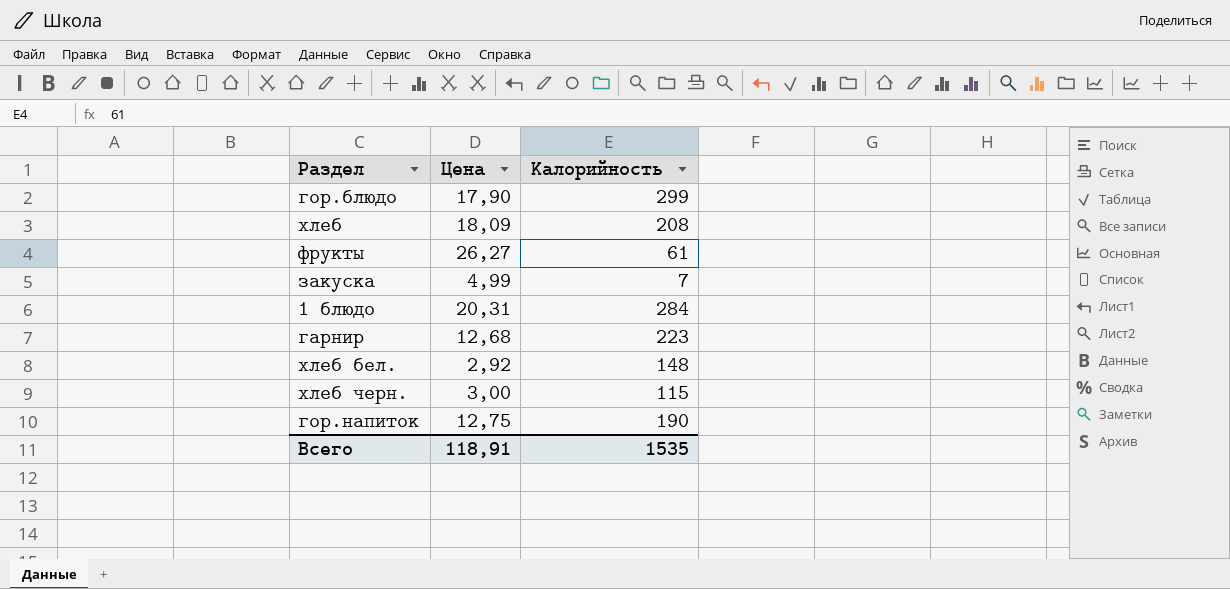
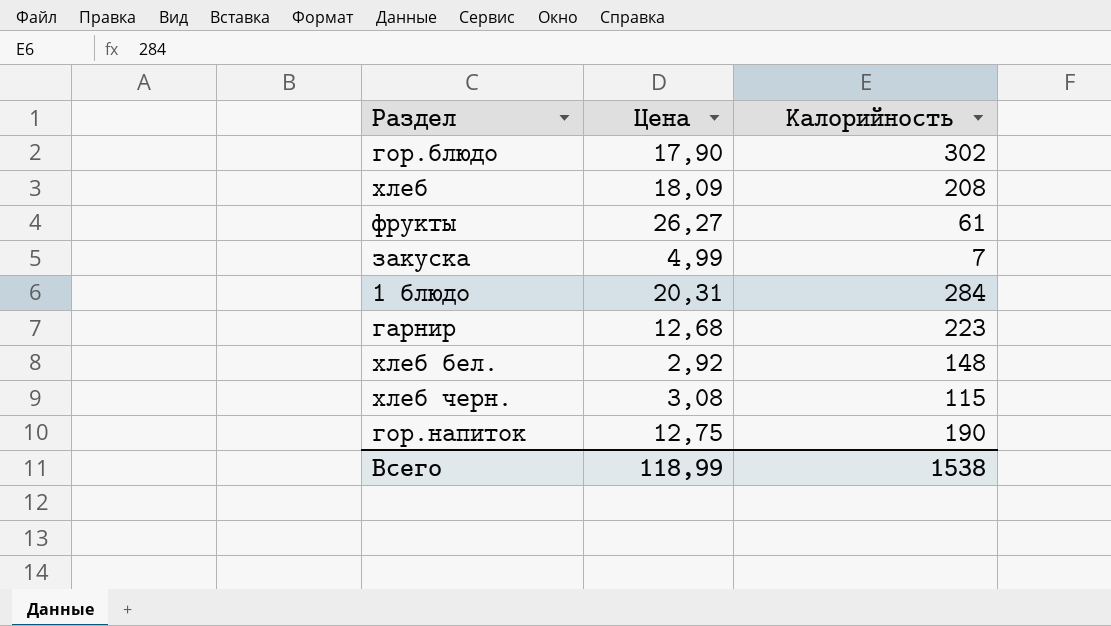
гор.блюдо | Калорийность: 299 -> 302
хлеб черн. | Цена: 3,00 -> 3,08
Всего | Цена: 118,91 -> 118,99
Всего | Калорийность: 1535 -> 1538

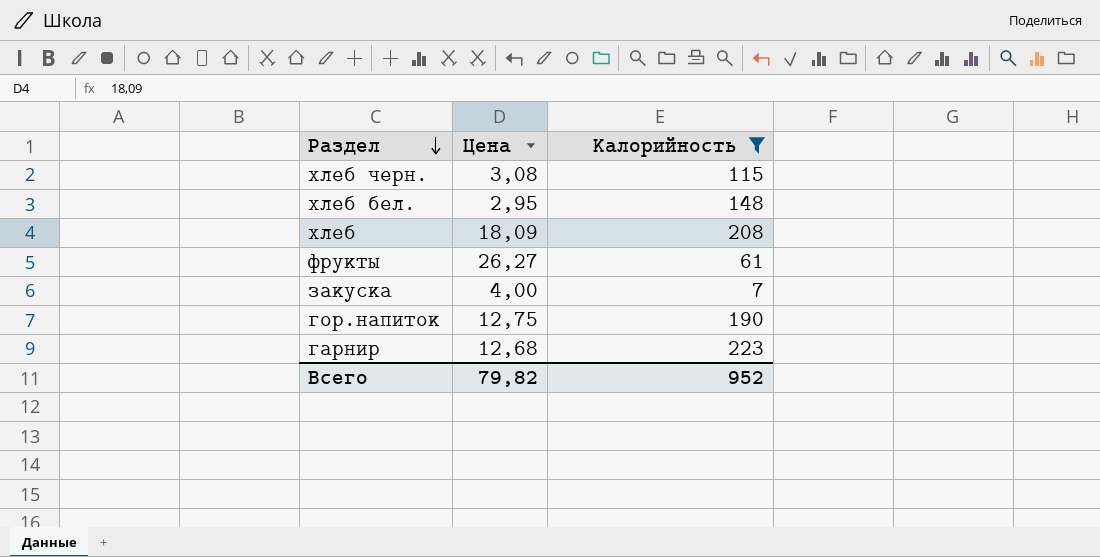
filter: none -> Калорийность <= 223
row order: none -> Раздел descending
хлеб бел. | Цена: 2,92 -> 2,95
закуска | Цена: 4,99 -> 4,00
Всего | Цена: 118,99 -> 79,82
Всего | Калорийность: 1538 -> 952

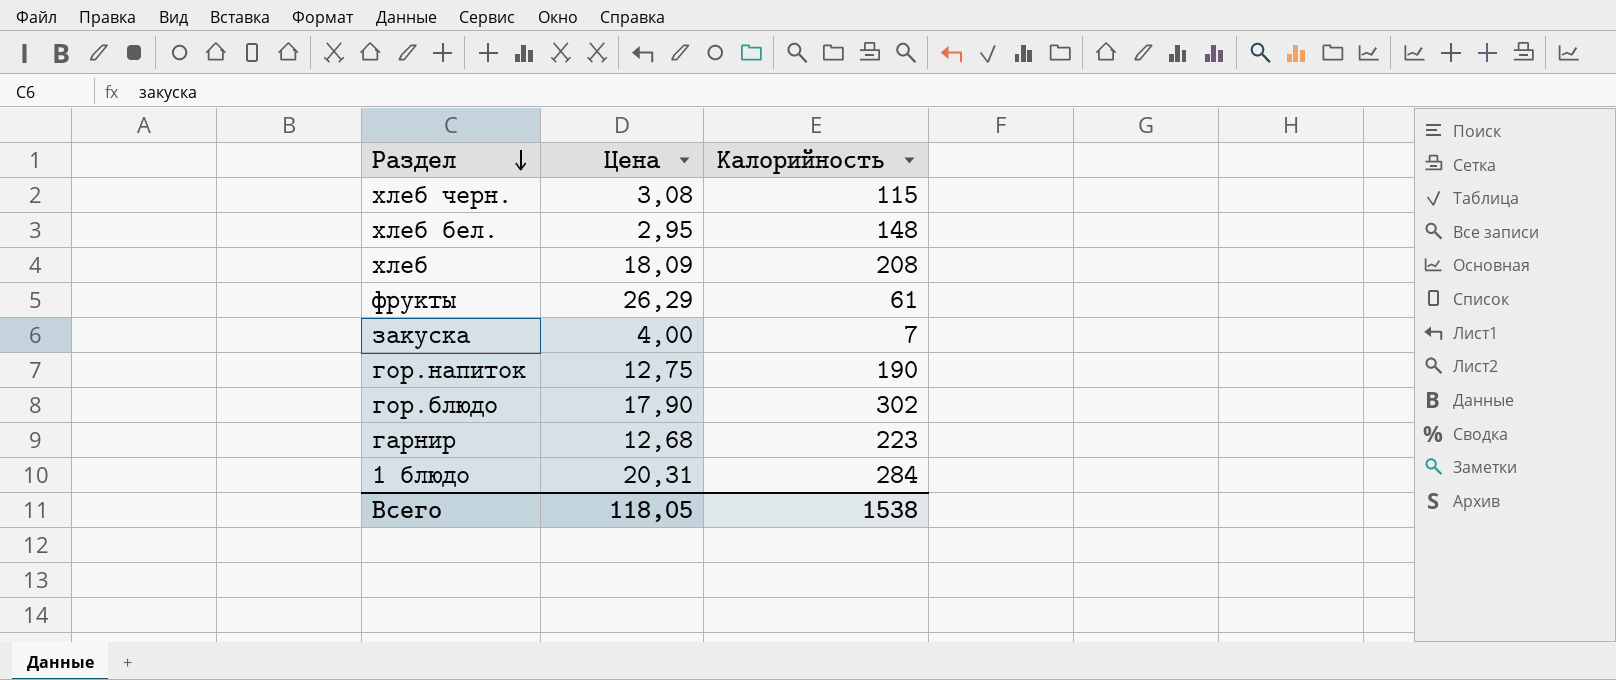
filter: Калорийность <= 223 -> none
фрукты | Цена: 26,27 -> 26,29
Всего | Цена: 79,82 -> 118,05
Всего | Калорийность: 952 -> 1538

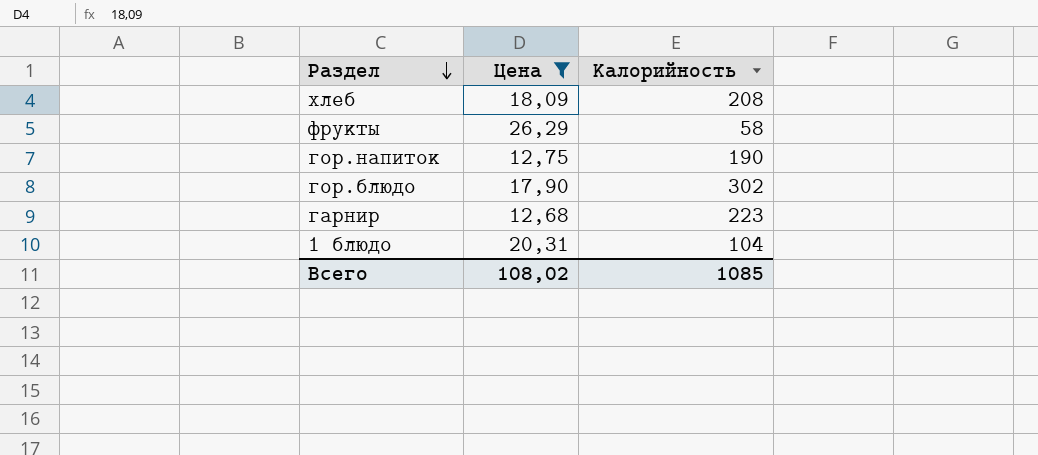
filter: none -> Цена >= 12,68
фрукты | Калорийность: 61 -> 58
1 блюдо | Калорийность: 284 -> 104
Всего | Цена: 118,05 -> 108,02
Всего | Калорийность: 1538 -> 1085

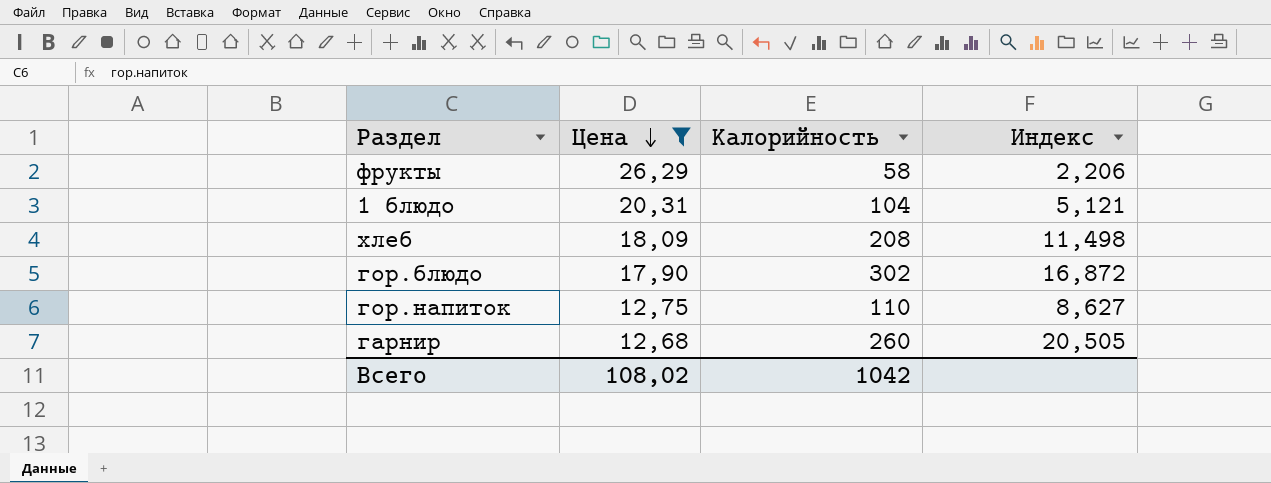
row order: Раздел descending -> Цена descending
column Индекс | formula: none -> [Калорийность] / [Цена]
гор.напиток | Калорийность: 190 -> 110
гарнир | Калорийность: 223 -> 260
Всего | Калорийность: 1085 -> 1042

